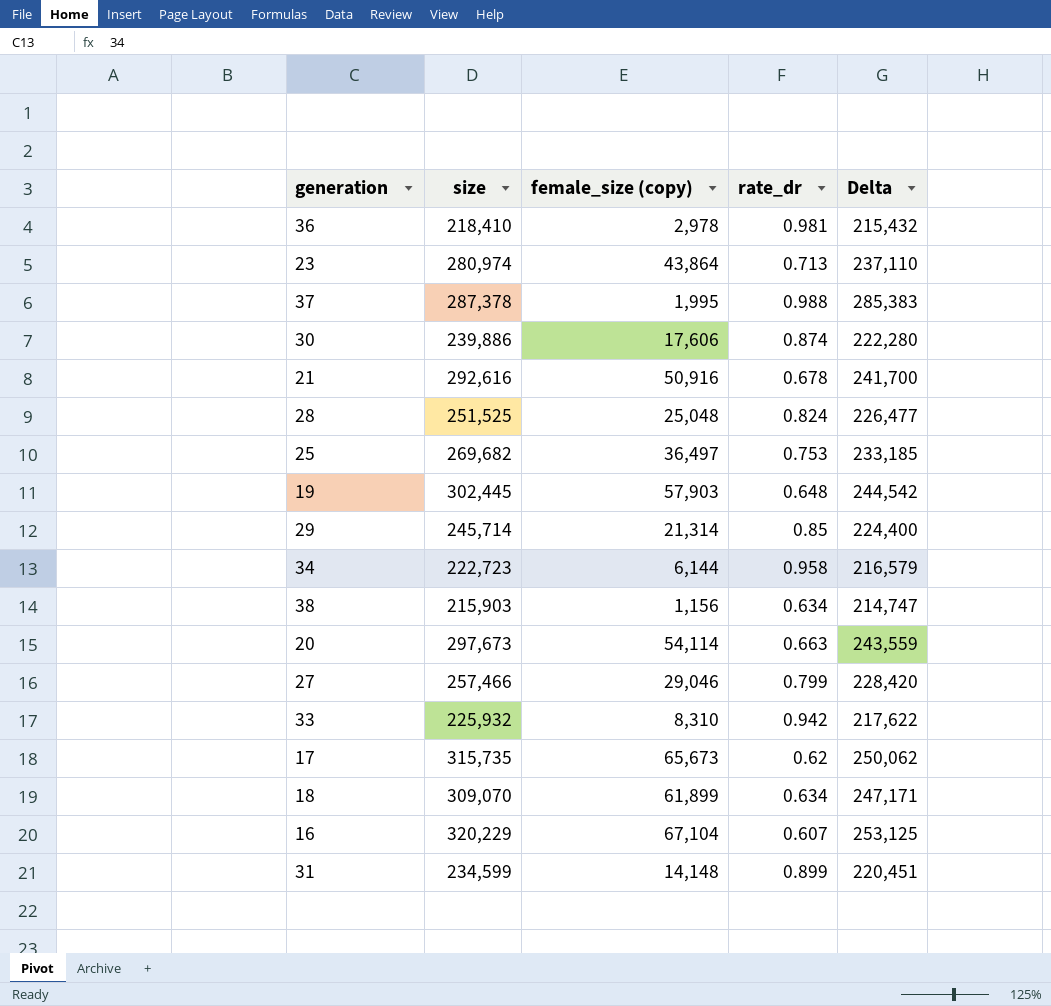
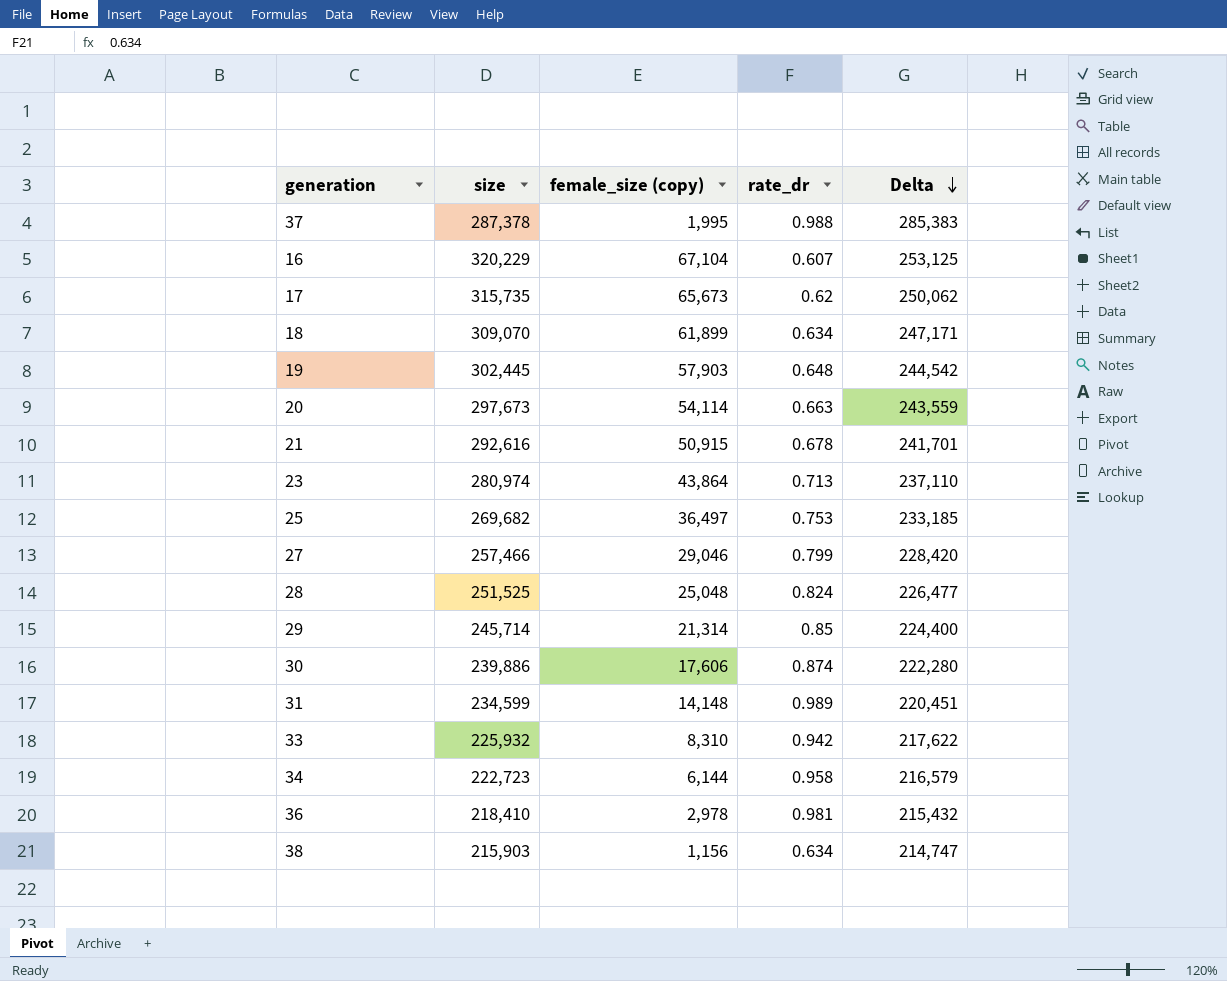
row order: none -> Delta descending
21 | female_size (copy): 50,916 -> 50,915
21 | Delta: 241,700 -> 241,701
31 | rate_dr: 0.899 -> 0.989

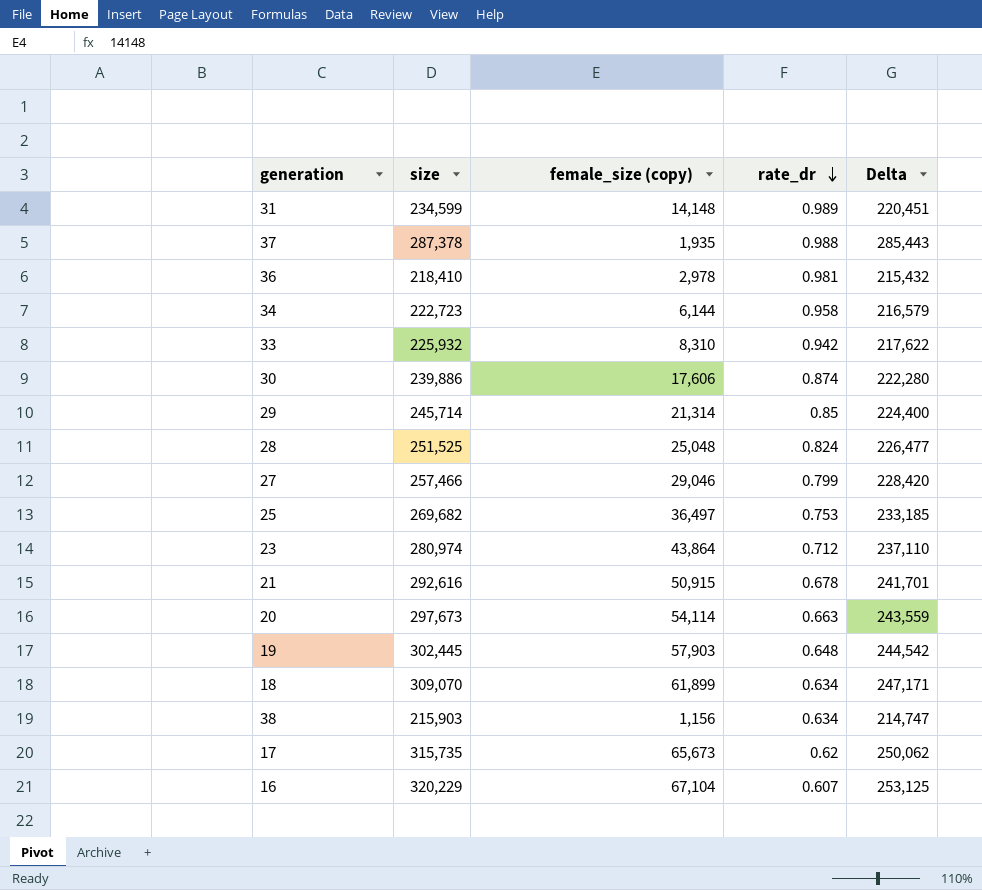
row order: Delta descending -> rate_dr descending
37 | female_size (copy): 1,995 -> 1,935
37 | Delta: 285,383 -> 285,443
23 | rate_dr: 0.713 -> 0.712

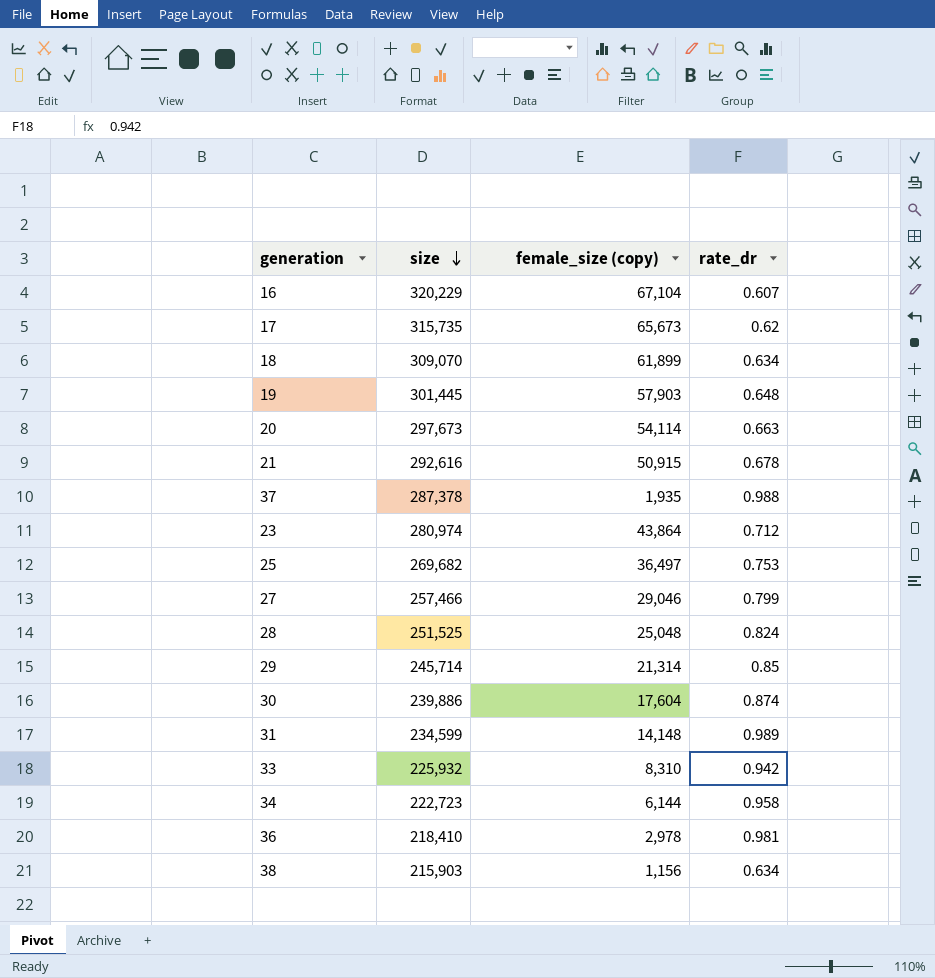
row order: rate_dr descending -> size descending
column Delta | formula: [size] - [female_size (copy)] -> none
19 | size: 302,445 -> 301,445
30 | female_size (copy): 17,606 -> 17,604

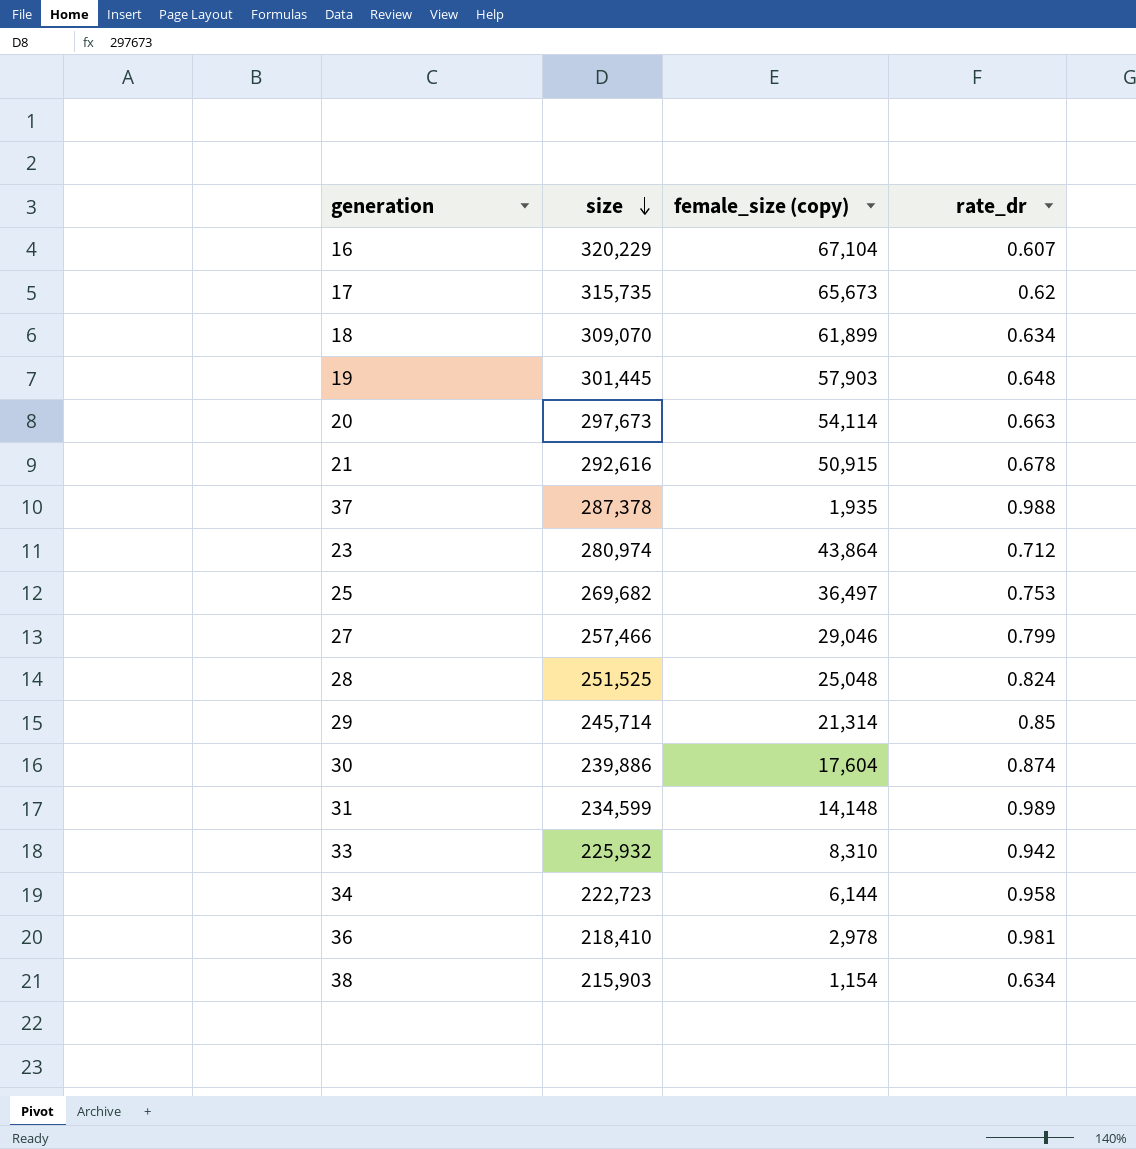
38 | female_size (copy): 1,156 -> 1,154

